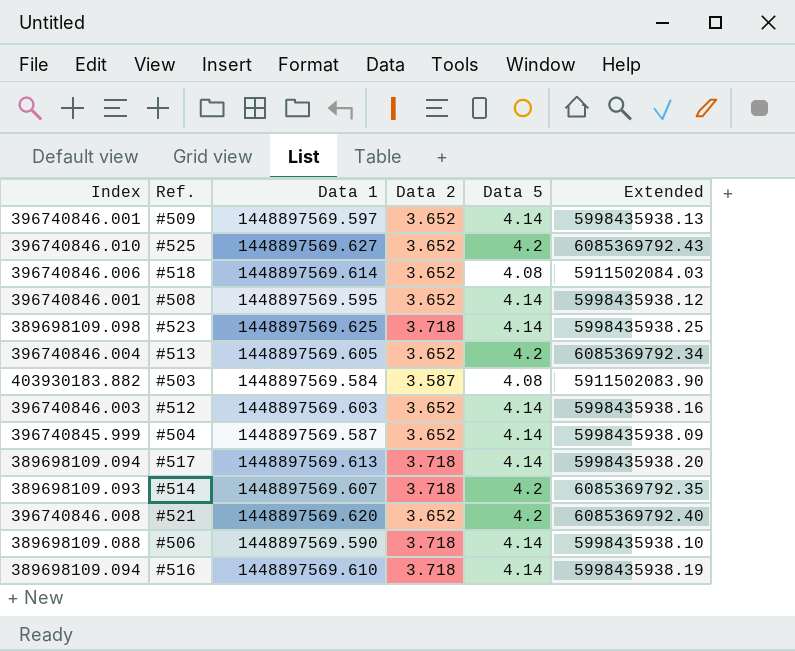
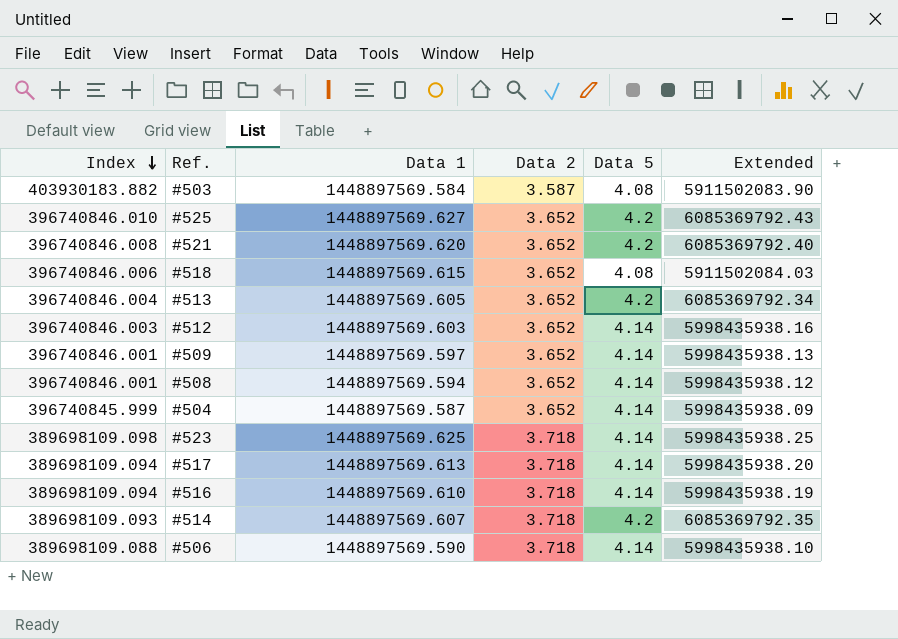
row order: none -> Index descending
#518 | Data 1: 1448897569.614 -> 1448897569.615
#508 | Data 1: 1448897569.595 -> 1448897569.594

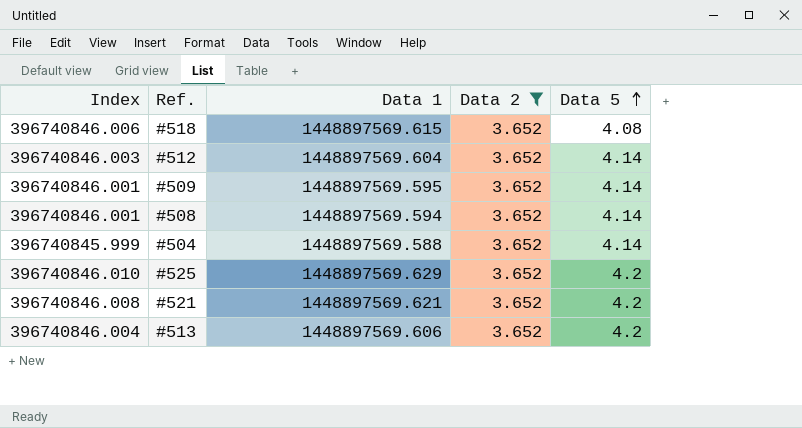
filter: none -> Data 2 = 3.652
row order: Index descending -> Data 5 ascending
column Extended | formula: [Data 1] * [Data 5] -> none
#512 | Data 1: 1448897569.603 -> 1448897569.604
#509 | Data 1: 1448897569.597 -> 1448897569.595
#504 | Data 1: 1448897569.587 -> 1448897569.588
#525 | Data 1: 1448897569.627 -> 1448897569.629
#521 | Data 1: 1448897569.620 -> 1448897569.621
#513 | Data 1: 1448897569.605 -> 1448897569.606

